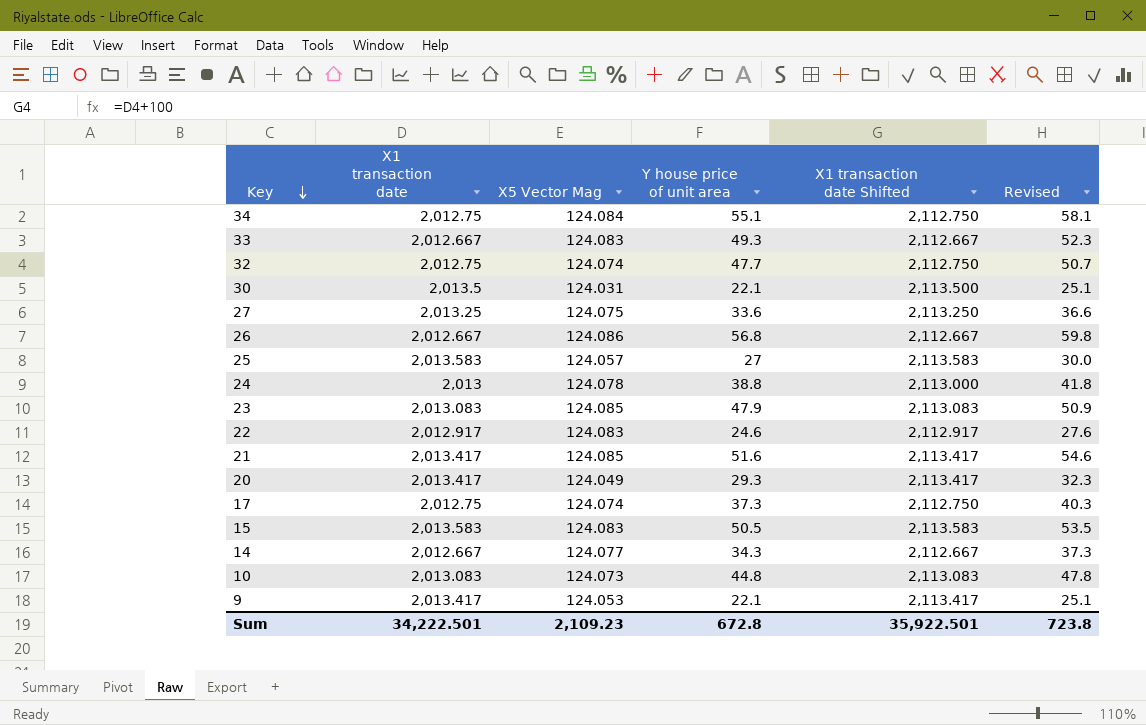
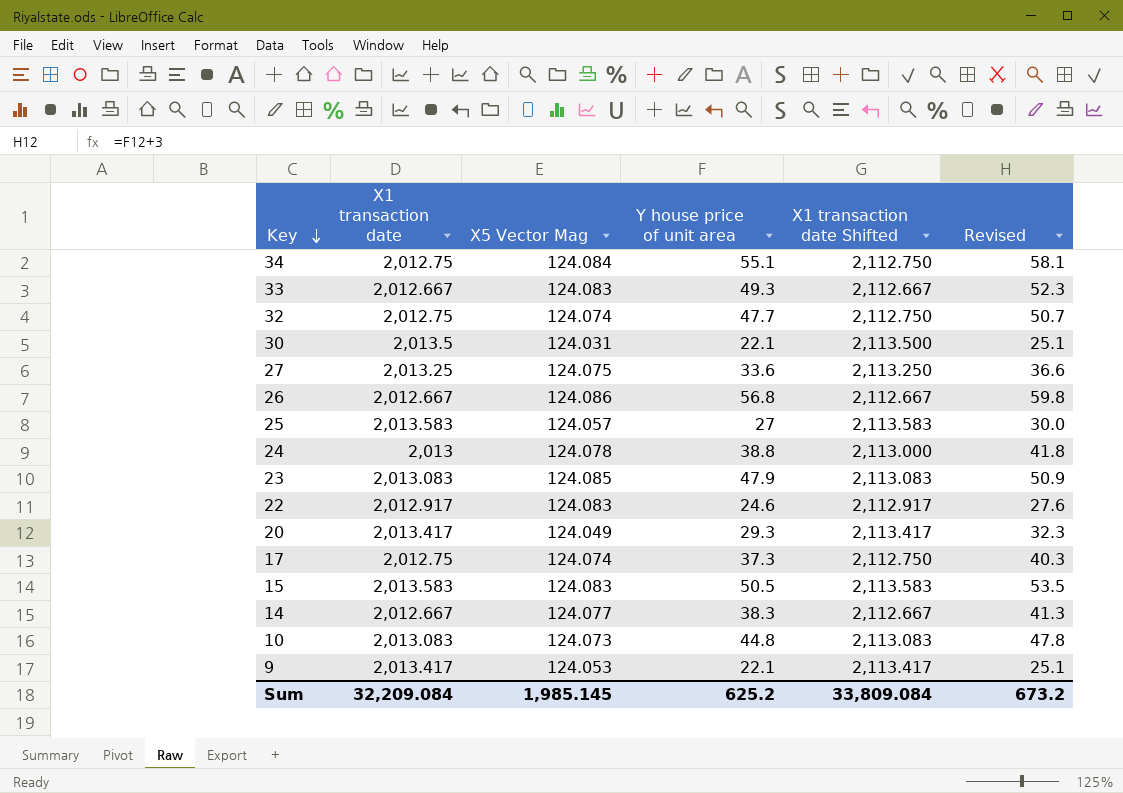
row 21: 2,013.417 | 124.085 | 51.6 | 2,113.417 | 54.6 -> none
14 | Y house price of unit area: 34.3 -> 38.3
14 | Revised: 37.3 -> 41.3
Sum | X1 transaction date: 34,222.501 -> 32,209.084
Sum | X5 Vector Mag: 2,109.23 -> 1,985.145
Sum | Y house price of unit area: 672.8 -> 625.2
Sum | X1 transaction date Shifted: 35,922.501 -> 33,809.084
Sum | Revised: 723.8 -> 673.2

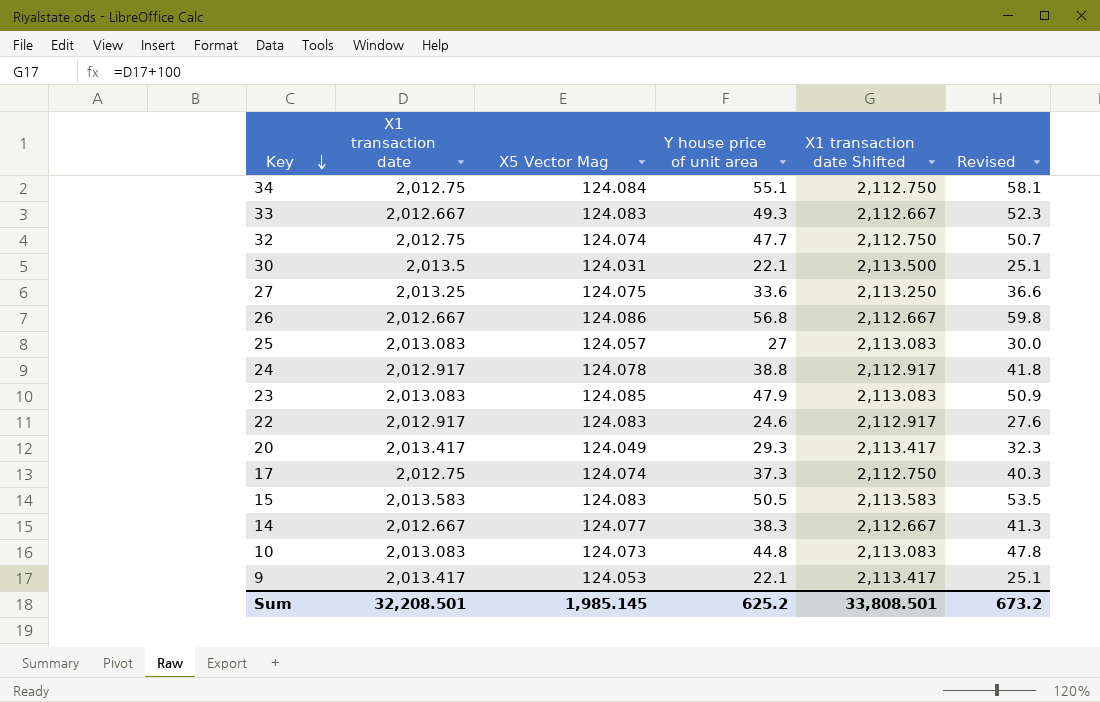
25 | X1 transaction date: 2,013.583 -> 2,013.083
25 | X1 transaction date Shifted: 2,113.583 -> 2,113.083
24 | X1 transaction date: 2,013 -> 2,012.917
24 | X1 transaction date Shifted: 2,113.000 -> 2,112.917
Sum | X1 transaction date: 32,209.084 -> 32,208.501
Sum | X1 transaction date Shifted: 33,809.084 -> 33,808.501

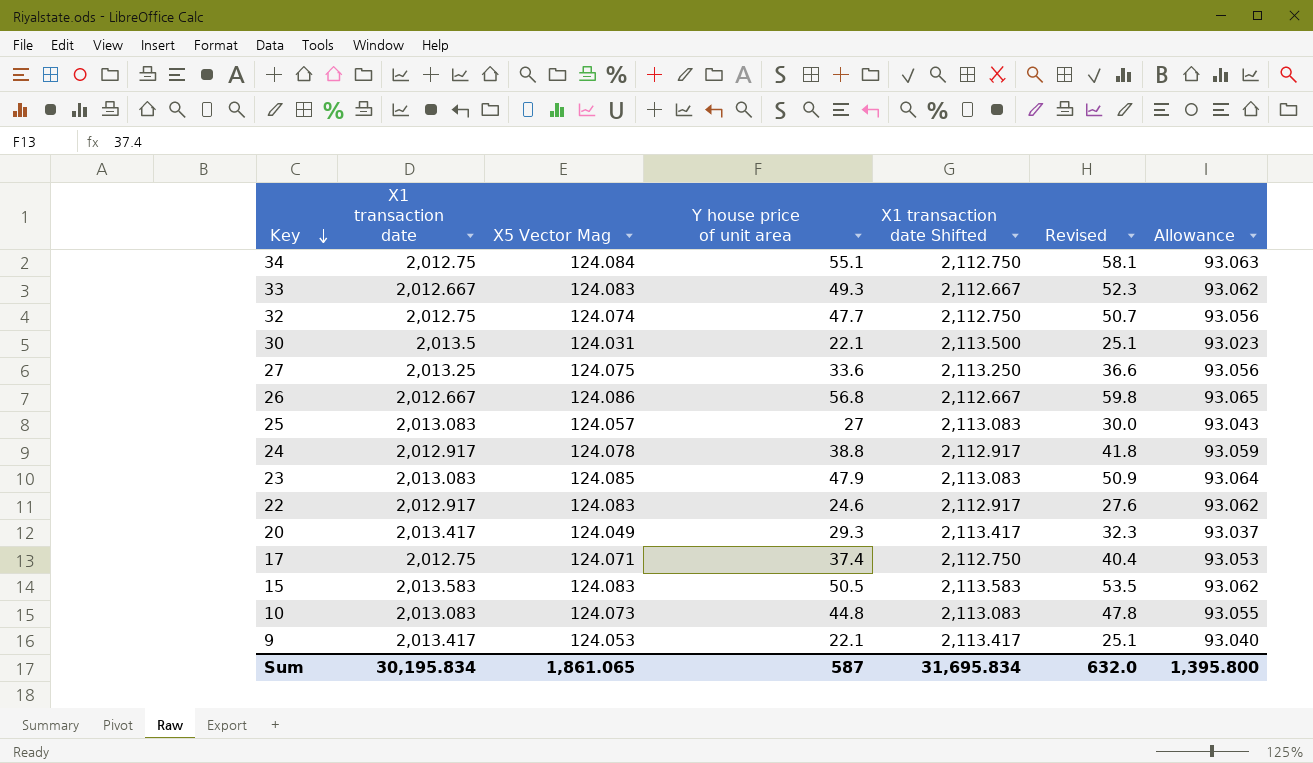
column Allowance | formula: none -> [X5 Vector Mag] * 0.75
row 14: 2,012.667 | 124.077 | 38.3 | 2,112.667 | 41.3 -> none
17 | X5 Vector Mag: 124.074 -> 124.071
17 | Y house price of unit area: 37.3 -> 37.4
17 | Revised: 40.3 -> 40.4
Sum | X1 transaction date: 32,208.501 -> 30,195.834
Sum | X5 Vector Mag: 1,985.145 -> 1,861.065
Sum | Y house price of unit area: 625.2 -> 587
Sum | X1 transaction date Shifted: 33,808.501 -> 31,695.834
Sum | Revised: 673.2 -> 632.0

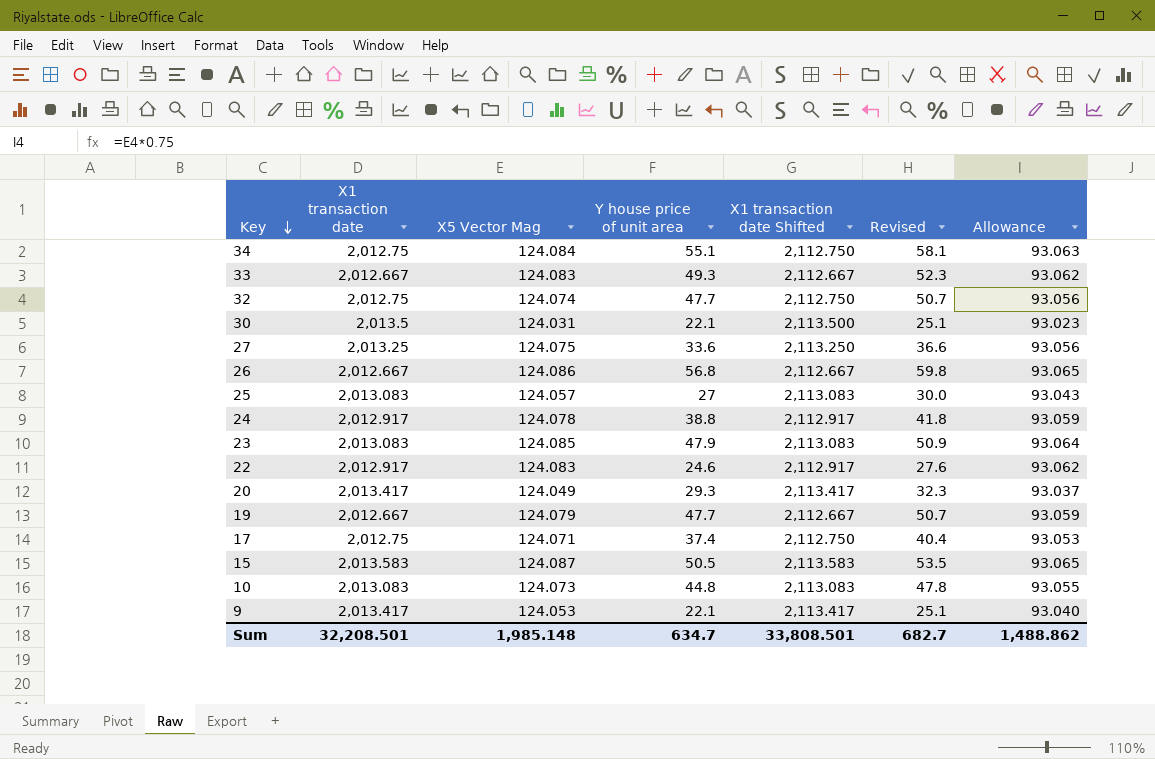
row 19: none -> 2,012.667 | 124.079 | 47.7 | 2,112.667 | 50.7 | 93.059
15 | X5 Vector Mag: 124.083 -> 124.087
15 | Allowance: 93.062 -> 93.065
Sum | X1 transaction date: 30,195.834 -> 32,208.501
Sum | X5 Vector Mag: 1,861.065 -> 1,985.148
Sum | Y house price of unit area: 587 -> 634.7
Sum | X1 transaction date Shifted: 31,695.834 -> 33,808.501
Sum | Revised: 632.0 -> 682.7
Sum | Allowance: 1,395.800 -> 1,488.862

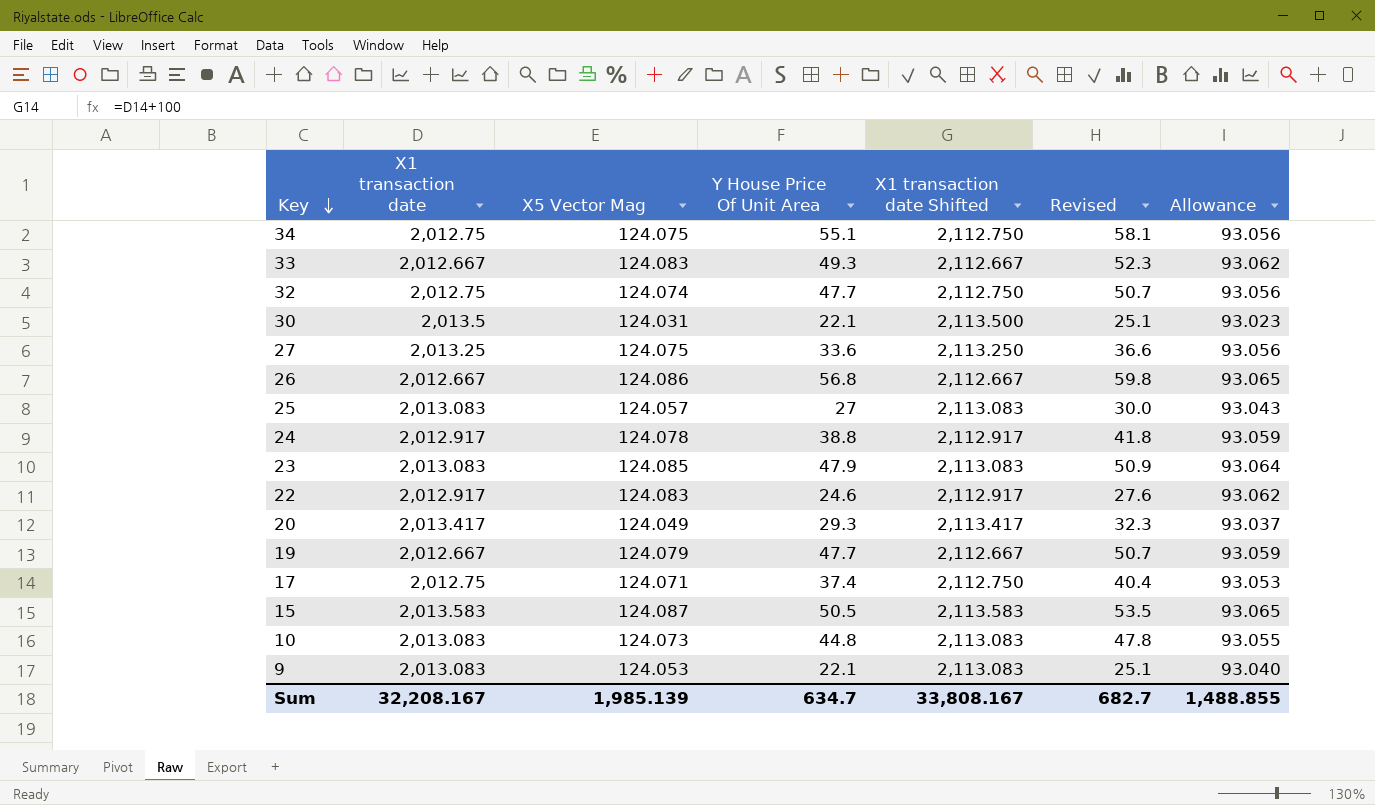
column name: Y house price of unit area -> Y House Price Of Unit Area
34 | X5 Vector Mag: 124.084 -> 124.075
34 | Allowance: 93.063 -> 93.056
9 | X1 transaction date: 2,013.417 -> 2,013.083
9 | X1 transaction date Shifted: 2,113.417 -> 2,113.083
Sum | X1 transaction date: 32,208.501 -> 32,208.167
Sum | X5 Vector Mag: 1,985.148 -> 1,985.139
Sum | X1 transaction date Shifted: 33,808.501 -> 33,808.167
Sum | Allowance: 1,488.862 -> 1,488.855

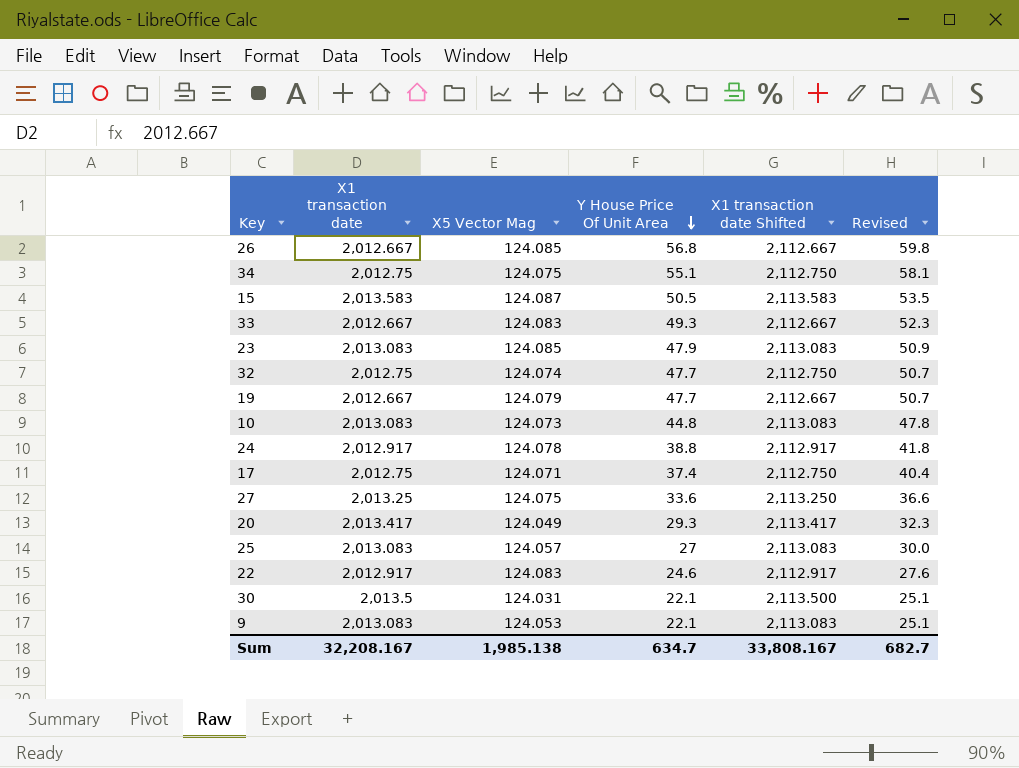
row order: Key descending -> Y House Price Of Unit Area descending
column Allowance | formula: [X5 Vector Mag] * 0.75 -> none
26 | X5 Vector Mag: 124.086 -> 124.085
Sum | X5 Vector Mag: 1,985.139 -> 1,985.138

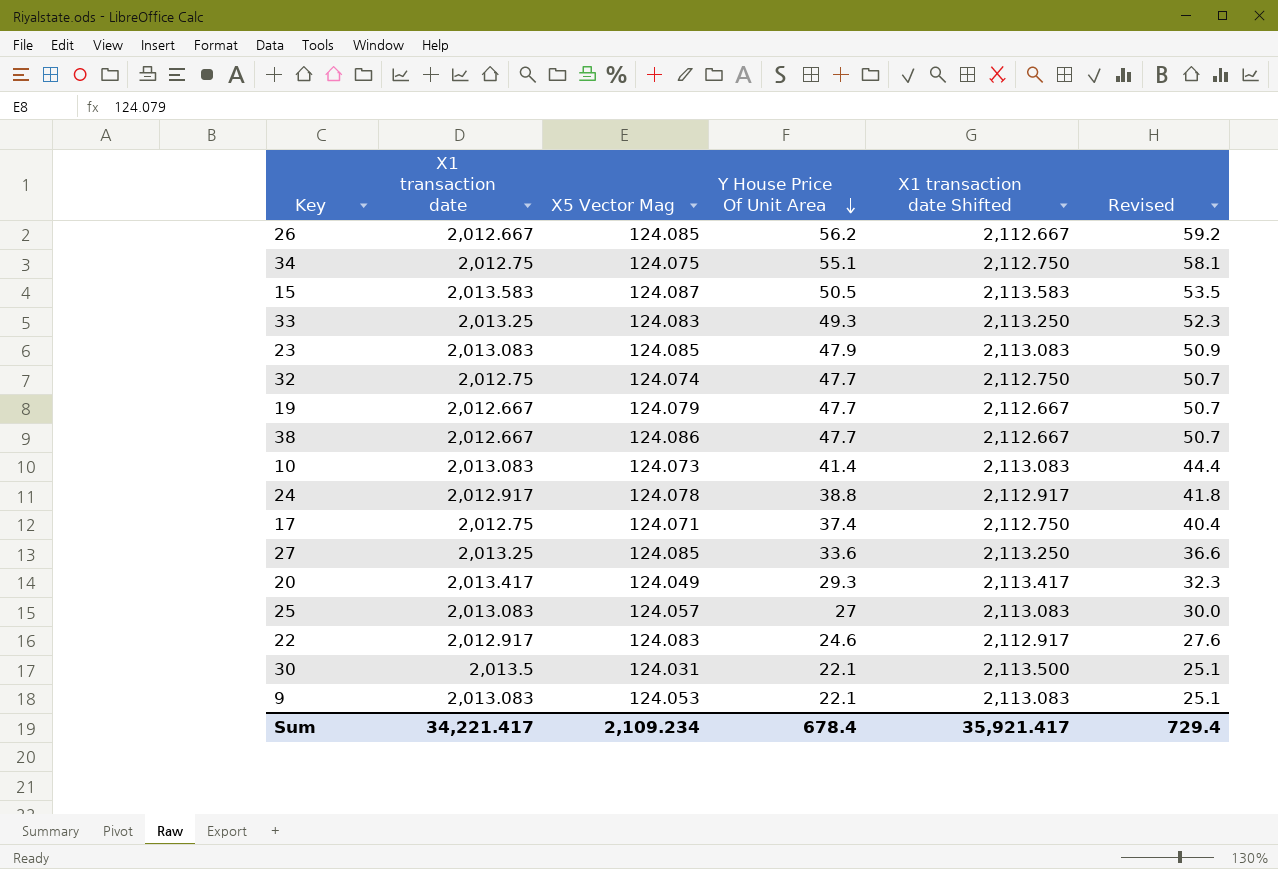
26 | Y House Price Of Unit Area: 56.8 -> 56.2
26 | Revised: 59.8 -> 59.2
33 | X1 transaction date: 2,012.667 -> 2,013.25
33 | X1 transaction date Shifted: 2,112.667 -> 2,113.250
row 38: none -> 2,012.667 | 124.086 | 47.7 | 2,112.667 | 50.7
10 | Y House Price Of Unit Area: 44.8 -> 41.4
10 | Revised: 47.8 -> 44.4
27 | X5 Vector Mag: 124.075 -> 124.085
Sum | X1 transaction date: 32,208.167 -> 34,221.417
Sum | X5 Vector Mag: 1,985.138 -> 2,109.234
Sum | Y House Price Of Unit Area: 634.7 -> 678.4
Sum | X1 transaction date Shifted: 33,808.167 -> 35,921.417
Sum | Revised: 682.7 -> 729.4

